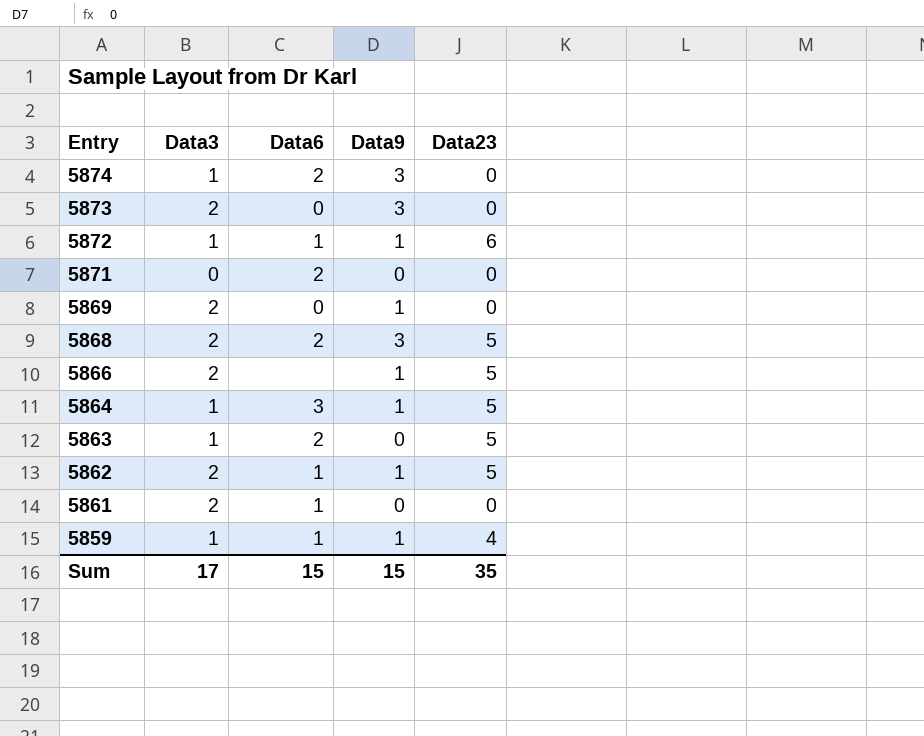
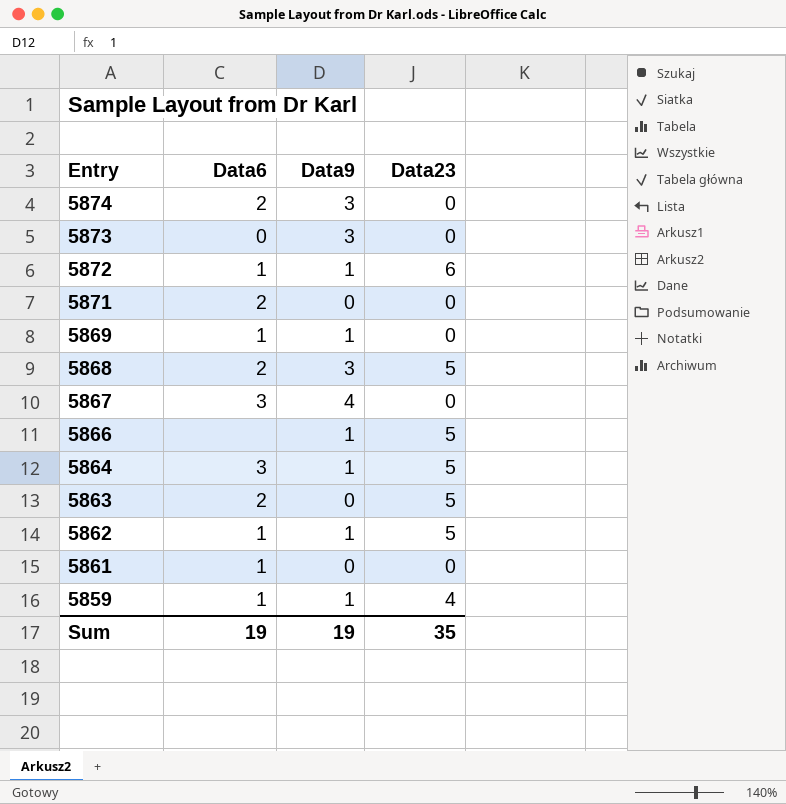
column Data3 | position: 2 -> none
5869 | Data6: 0 -> 1
row 5867: none -> 3 | 4 | 0
Sum | Data6: 15 -> 19
Sum | Data9: 15 -> 19

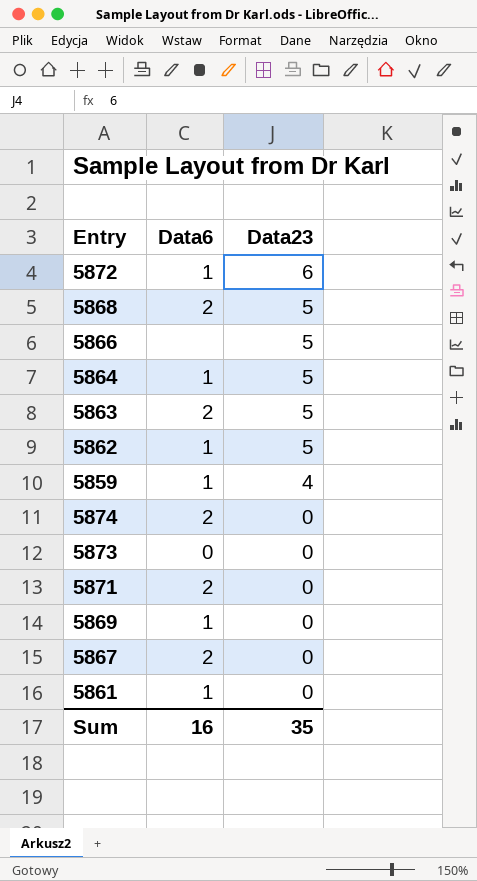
row order: Entry descending -> Data23 descending
column Data9 | position: 3 -> none
5864 | Data6: 3 -> 1
5867 | Data6: 3 -> 2
Sum | Data6: 19 -> 16

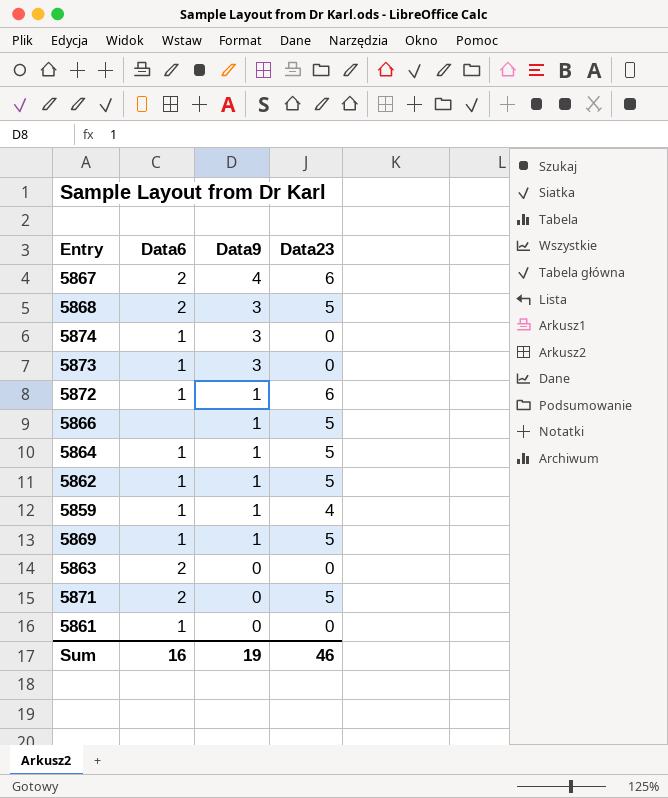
row order: Data23 descending -> Data9 descending
column Data9 | position: none -> 3
5867 | Data23: 0 -> 6
5874 | Data6: 2 -> 1
5873 | Data6: 0 -> 1
5869 | Data23: 0 -> 5
5863 | Data23: 5 -> 0
5871 | Data23: 0 -> 5
Sum | Data23: 35 -> 46

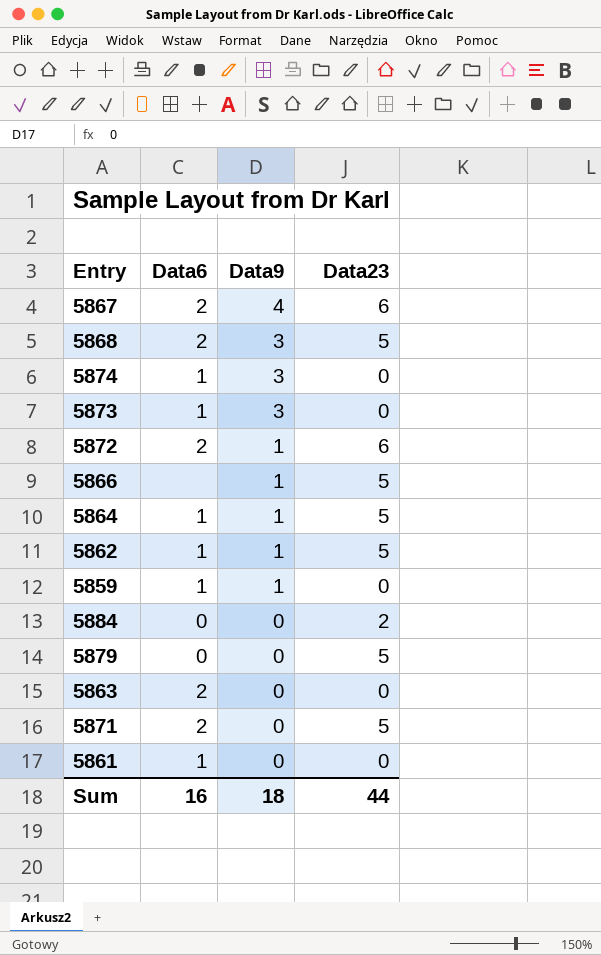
row 5869: 1 | 1 | 5 -> none
5872 | Data6: 1 -> 2
5859 | Data23: 4 -> 0
row 5884: none -> 0 | 0 | 2
row 5879: none -> 0 | 0 | 5
Sum | Data9: 19 -> 18
Sum | Data23: 46 -> 44

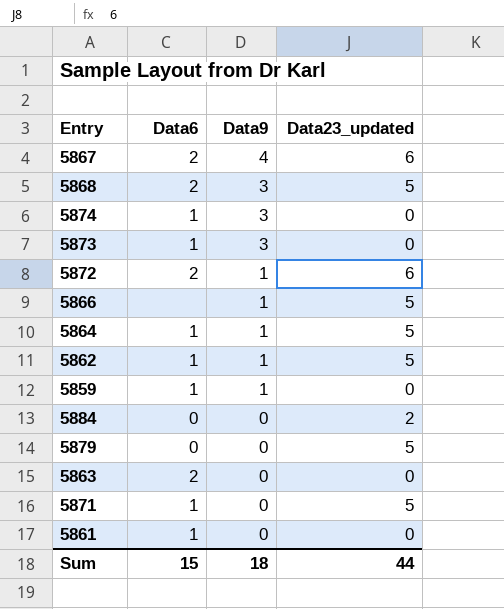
column name: Data23 -> Data23_updated
5871 | Data6: 2 -> 1
Sum | Data6: 16 -> 15

